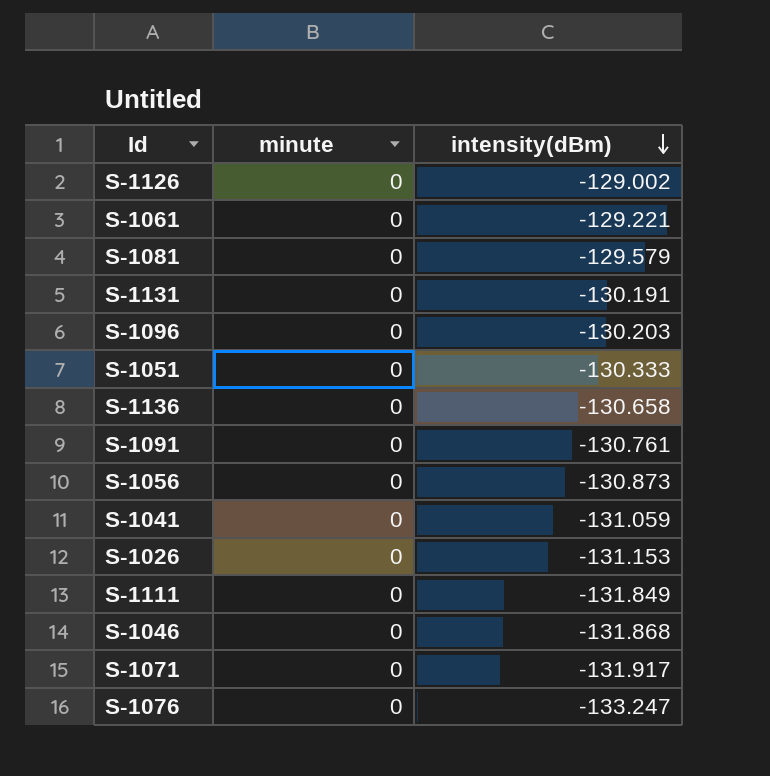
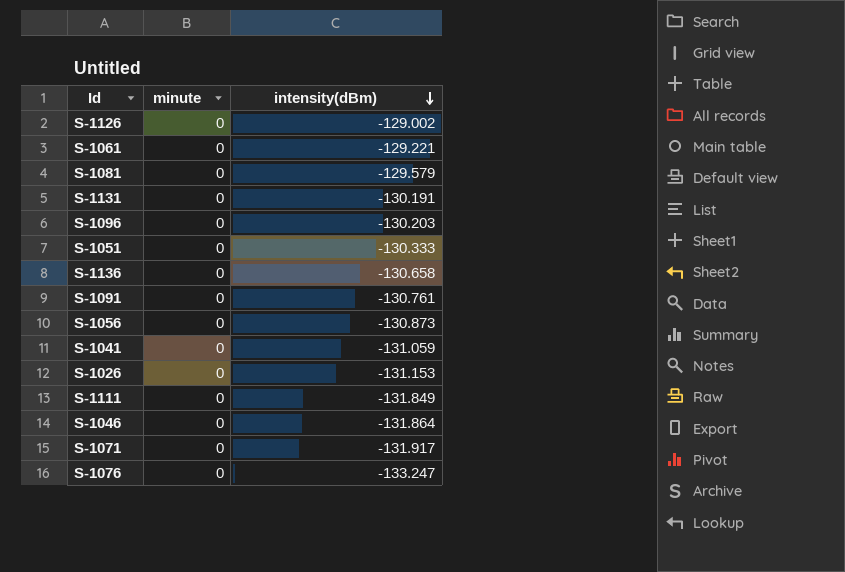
S-1046 | intensity(dBm): -131.868 -> -131.864

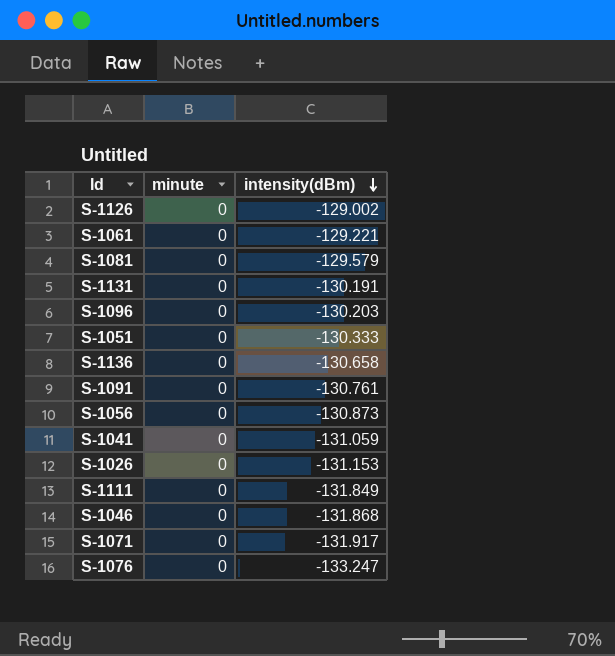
S-1046 | intensity(dBm): -131.864 -> -131.868

